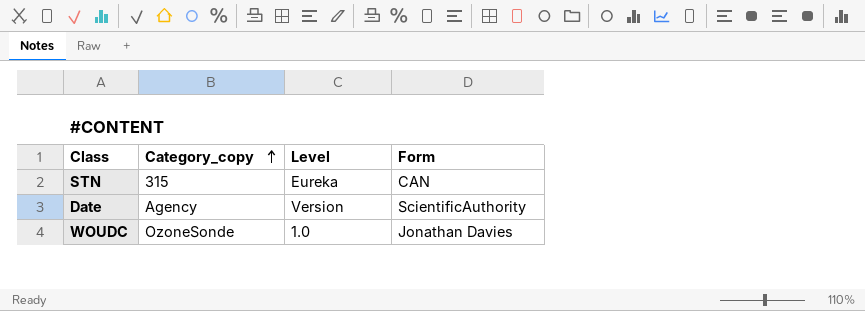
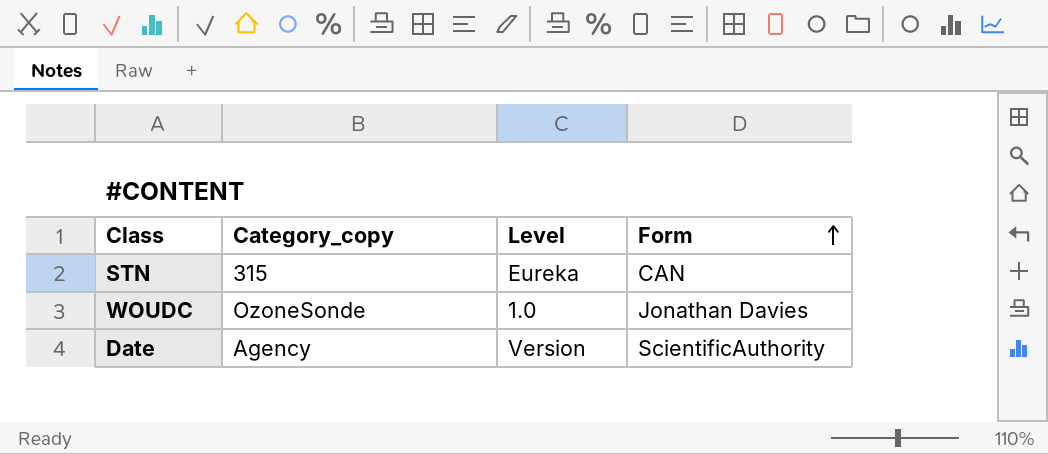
row order: Category_copy ascending -> Form ascending

